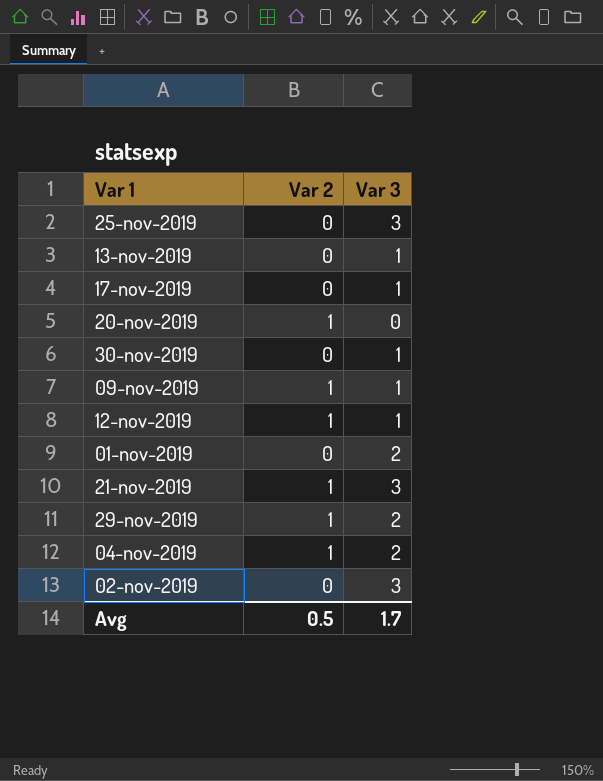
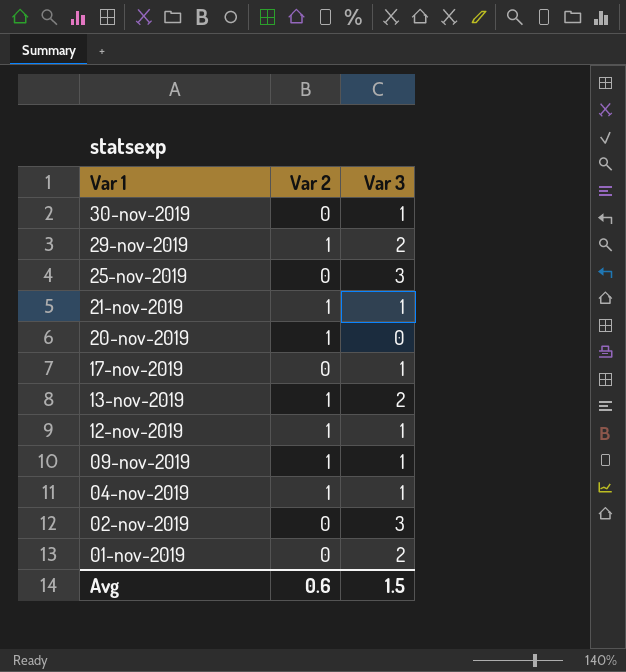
row order: none -> Var 1 descending
21-nov-2019 | Var 3: 3 -> 1
13-nov-2019 | Var 2: 0 -> 1
13-nov-2019 | Var 3: 1 -> 2
04-nov-2019 | Var 3: 2 -> 1
Avg | Var 2: 0.5 -> 0.6
Avg | Var 3: 1.7 -> 1.5

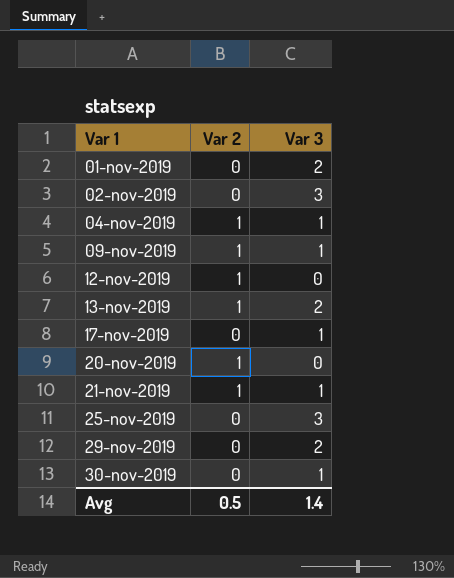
row order: Var 1 descending -> Var 1 ascending
12-nov-2019 | Var 3: 1 -> 0
29-nov-2019 | Var 2: 1 -> 0
Avg | Var 2: 0.6 -> 0.5
Avg | Var 3: 1.5 -> 1.4

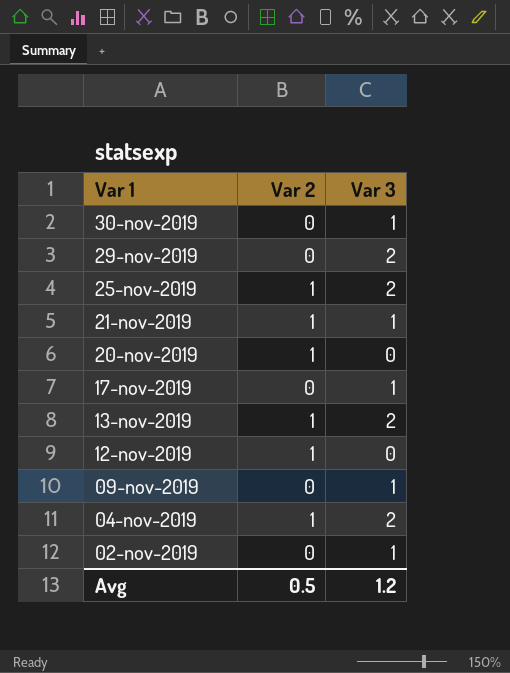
row order: Var 1 ascending -> Var 1 descending
row 01-nov-2019: 0 | 2 -> none
25-nov-2019 | Var 2: 0 -> 1
25-nov-2019 | Var 3: 3 -> 2
09-nov-2019 | Var 2: 1 -> 0
04-nov-2019 | Var 3: 1 -> 2
02-nov-2019 | Var 3: 3 -> 1
Avg | Var 3: 1.4 -> 1.2

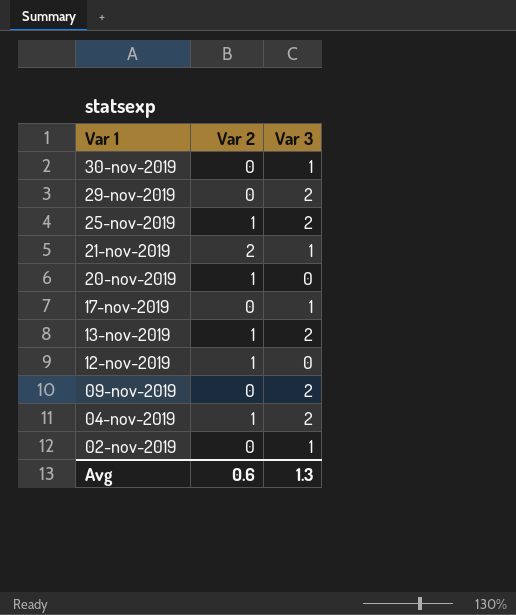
21-nov-2019 | Var 2: 1 -> 2
09-nov-2019 | Var 3: 1 -> 2
Avg | Var 2: 0.5 -> 0.6
Avg | Var 3: 1.2 -> 1.3

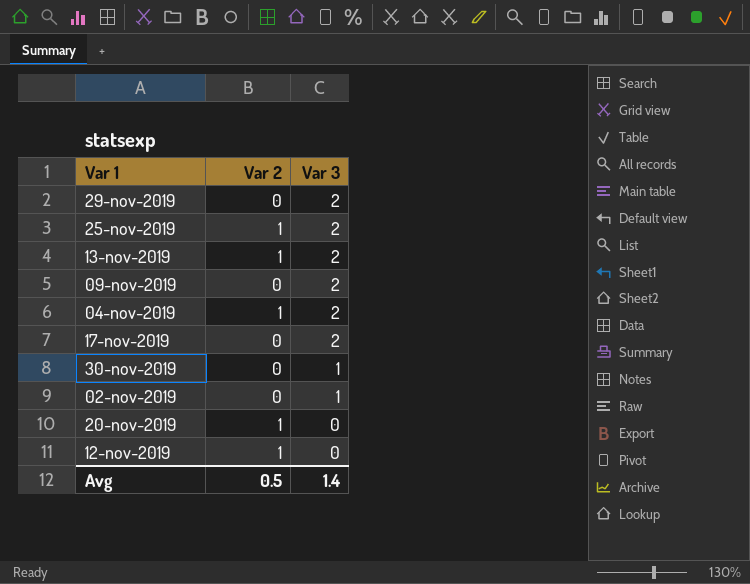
row order: Var 1 descending -> Var 3 descending
row 21-nov-2019: 2 | 1 -> none
17-nov-2019 | Var 3: 1 -> 2
Avg | Var 2: 0.6 -> 0.5
Avg | Var 3: 1.3 -> 1.4

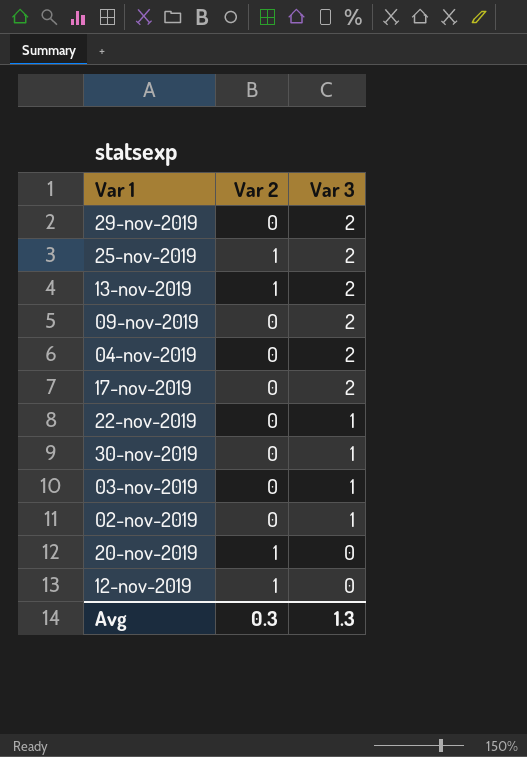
04-nov-2019 | Var 2: 1 -> 0
row 22-nov-2019: none -> 0 | 1
row 03-nov-2019: none -> 0 | 1
Avg | Var 2: 0.5 -> 0.3
Avg | Var 3: 1.4 -> 1.3

